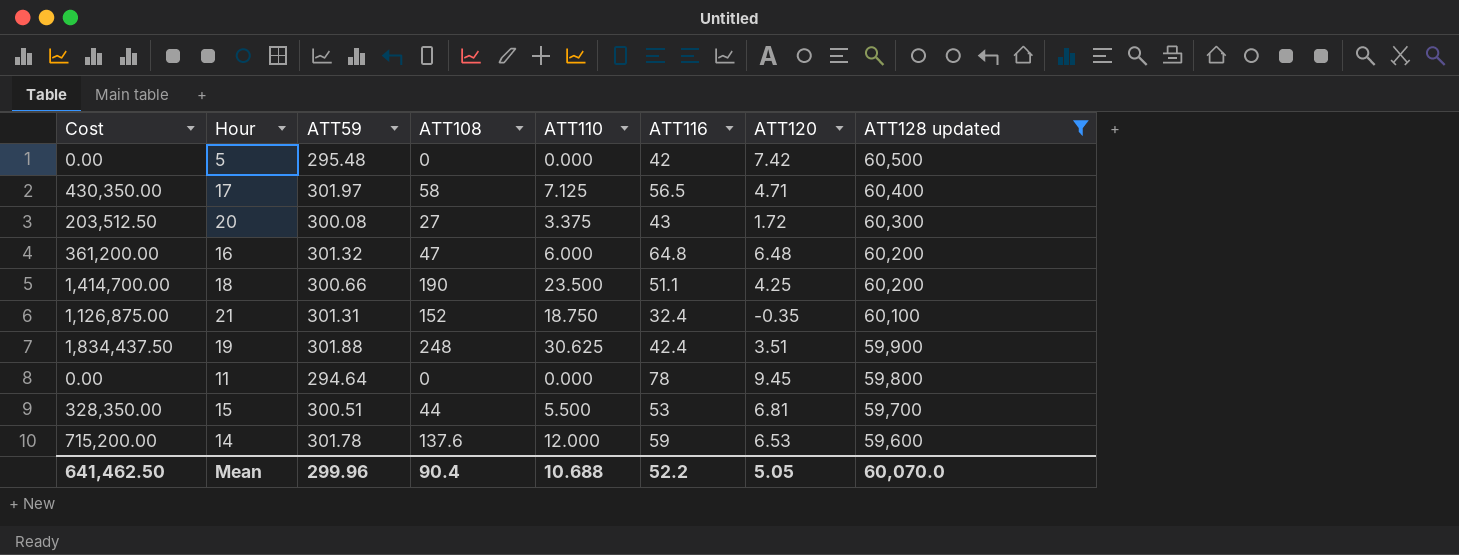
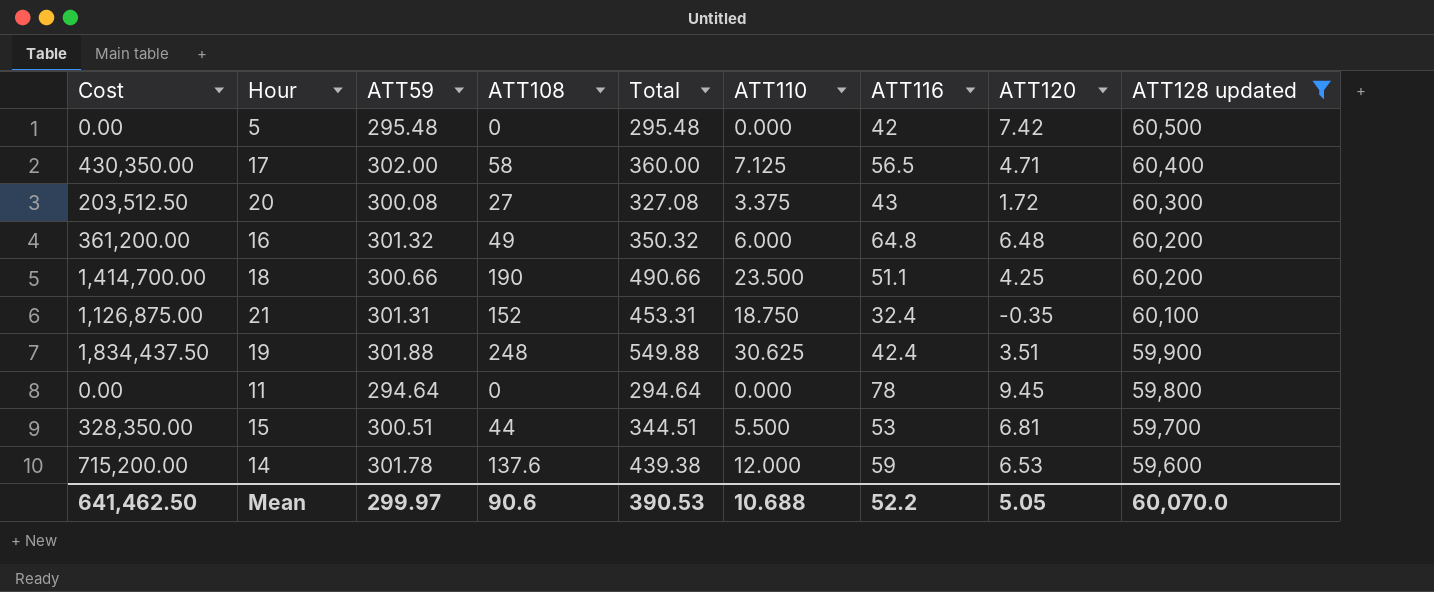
column Total | formula: none -> [ATT59] + [ATT108]
17 | ATT59: 301.97 -> 302.00
16 | ATT108: 47 -> 49
Mean | ATT59: 299.96 -> 299.97
Mean | ATT108: 90.4 -> 90.6

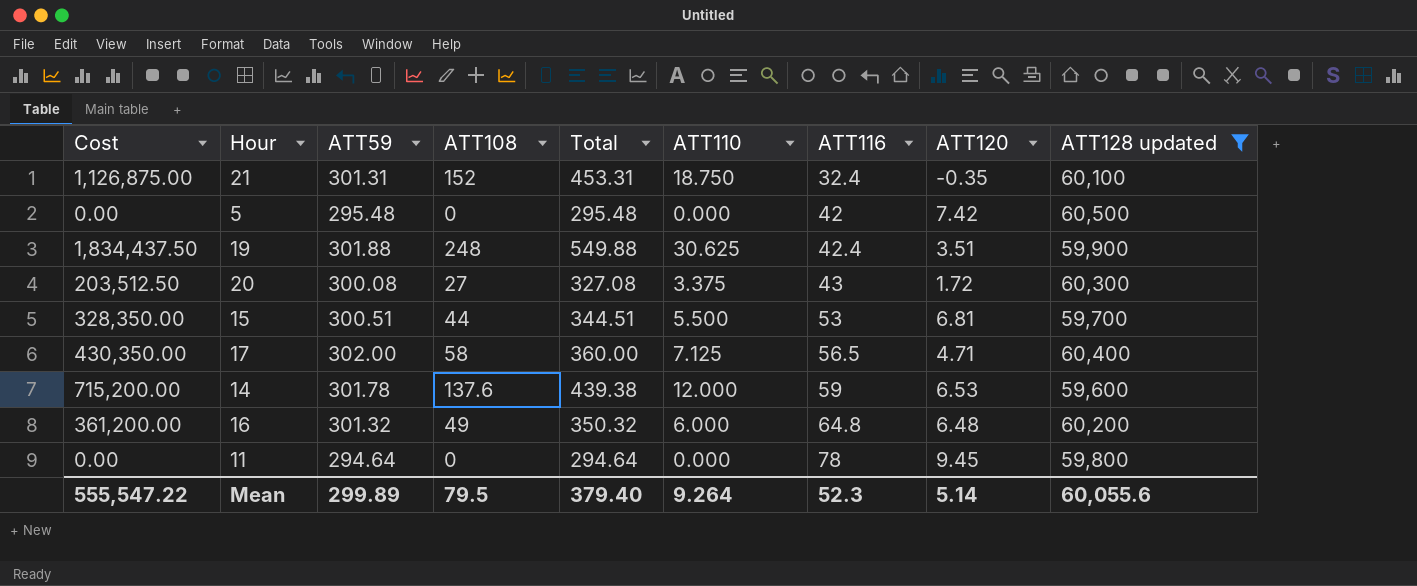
row order: ATT128 updated descending -> ATT116 ascending
row 18: 1,414,700.00 | 300.66 | 190 | 490.66 | 23.500 | 51.1 | 4.25 | 60,200 -> none
Mean | Cost: 641,462.50 -> 555,547.22
Mean | ATT59: 299.97 -> 299.89
Mean | ATT108: 90.6 -> 79.5
Mean | Total: 390.53 -> 379.40
Mean | ATT110: 10.688 -> 9.264
Mean | ATT116: 52.2 -> 52.3
Mean | ATT120: 5.05 -> 5.14
Mean | ATT128 updated: 60,070.0 -> 60,055.6

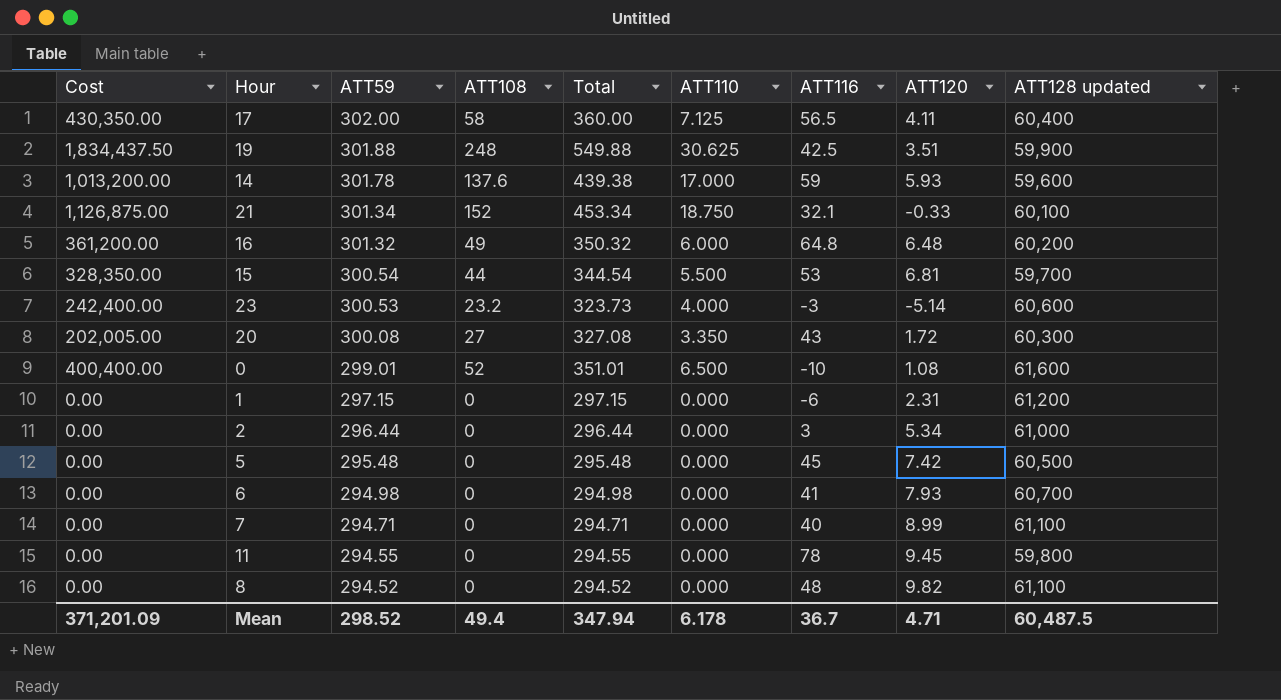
filter: ATT128 updated <= 60,500 -> none
row order: ATT116 ascending -> ATT59 descending
17 | ATT120: 4.71 -> 4.11
19 | ATT116: 42.4 -> 42.5
14 | Cost: 715,200.00 -> 1,013,200.00
14 | ATT110: 12.000 -> 17.000
14 | ATT120: 6.53 -> 5.93
21 | ATT59: 301.31 -> 301.34
21 | Total: 453.31 -> 453.34
21 | ATT116: 32.4 -> 32.1
21 | ATT120: -0.35 -> -0.33
15 | ATT59: 300.51 -> 300.54
15 | Total: 344.51 -> 344.54
20 | Cost: 203,512.50 -> 202,005.00
20 | ATT110: 3.375 -> 3.350
5 | ATT116: 42 -> 45
11 | ATT59: 294.64 -> 294.55
11 | Total: 294.64 -> 294.55
Mean | Cost: 555,547.22 -> 371,201.09
Mean | ATT59: 299.89 -> 298.52
Mean | ATT108: 79.5 -> 49.4
Mean | Total: 379.40 -> 347.94
Mean | ATT110: 9.264 -> 6.178
Mean | ATT116: 52.3 -> 36.7
Mean | ATT120: 5.14 -> 4.71
Mean | ATT128 updated: 60,055.6 -> 60,487.5

